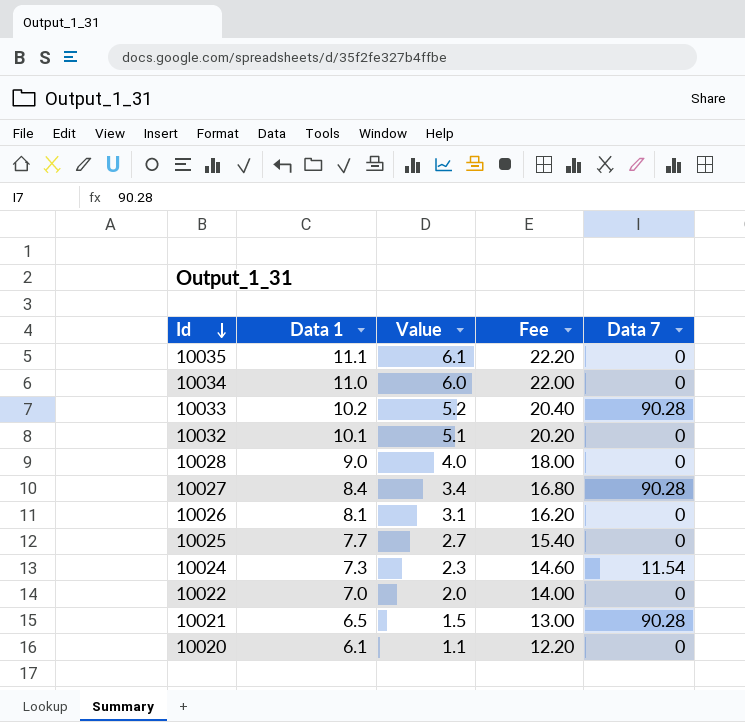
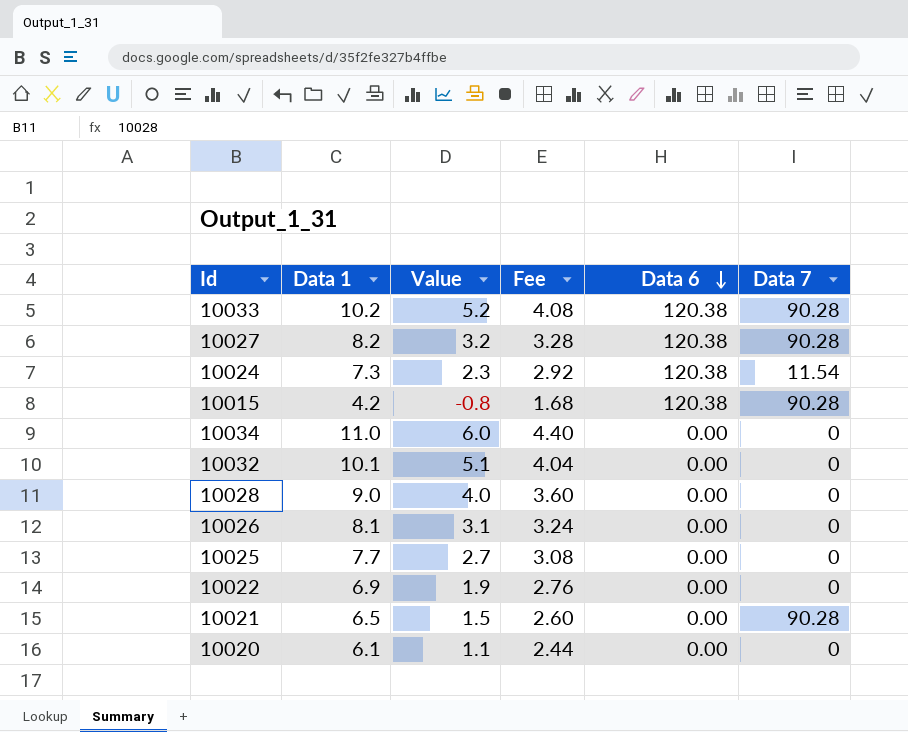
row order: Id descending -> Data 6 descending
column Fee | formula: [Data 1] * 2 -> [Data 1] * 0.4
column Data 6 | position: none -> 5
row 10035: 11.1 | 6.1 | 22.20 | 0 -> none
10027 | Data 1: 8.4 -> 8.2
10027 | Value: 3.4 -> 3.2
row 10015: none -> 4.2 | -0.8 | 1.68 | 120.38 | 90.28
10022 | Data 1: 7.0 -> 6.9
10022 | Value: 2.0 -> 1.9

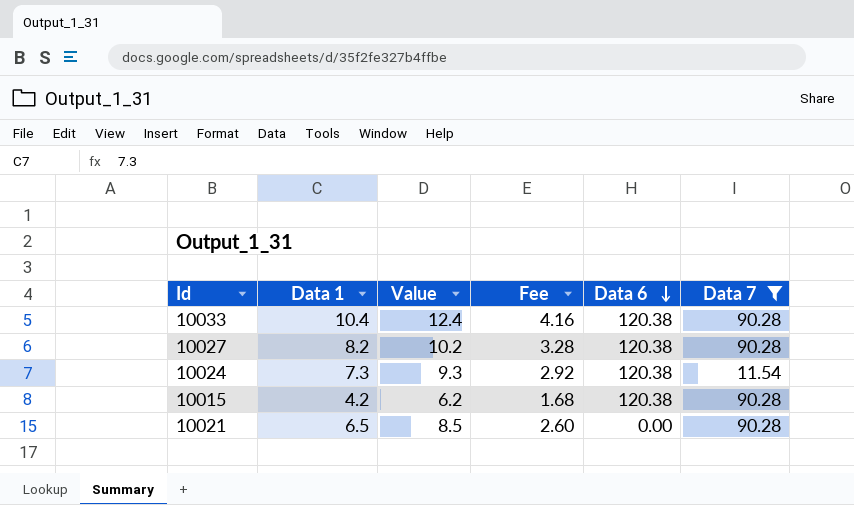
filter: none -> Data 7 != 0
column Value | formula: [Data 1] - 5 -> [Data 1] + 2
10033 | Data 1: 10.2 -> 10.4
10033 | Fee: 4.08 -> 4.16

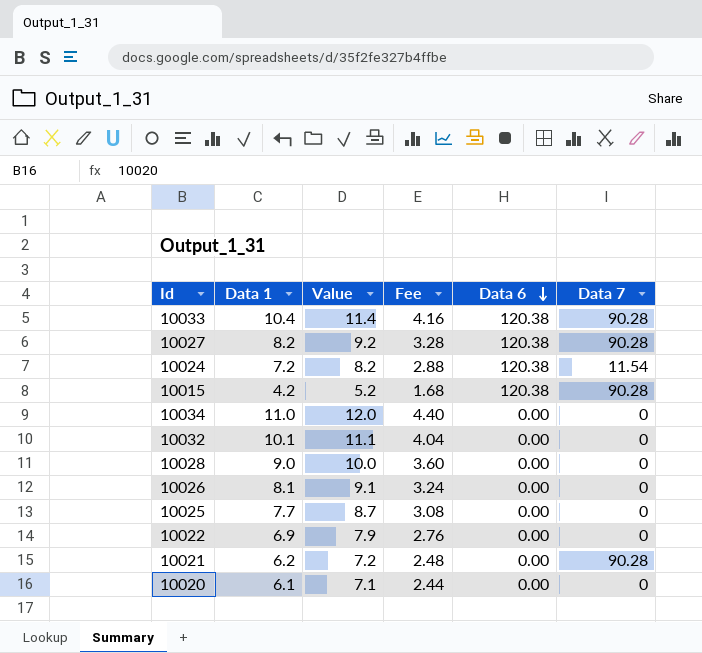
filter: Data 7 != 0 -> none
column Value | formula: [Data 1] + 2 -> [Data 1] + 1
10024 | Data 1: 7.3 -> 7.2
10024 | Fee: 2.92 -> 2.88
10021 | Data 1: 6.5 -> 6.2
10021 | Fee: 2.60 -> 2.48

